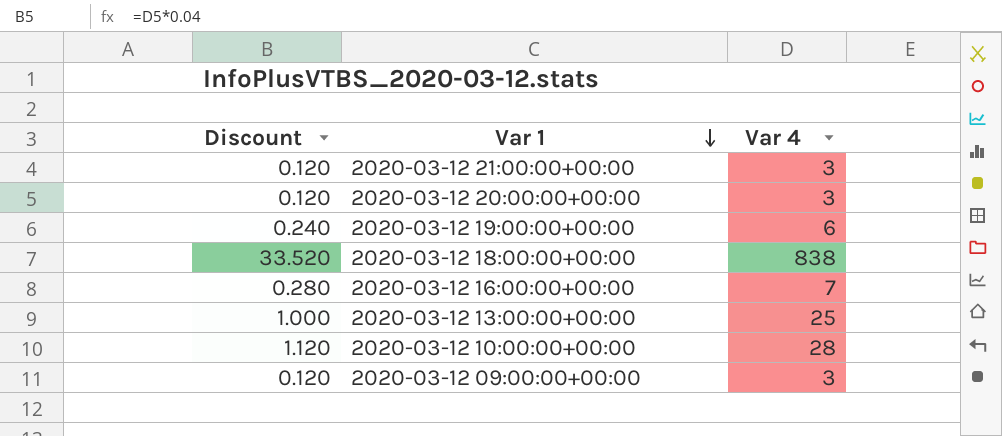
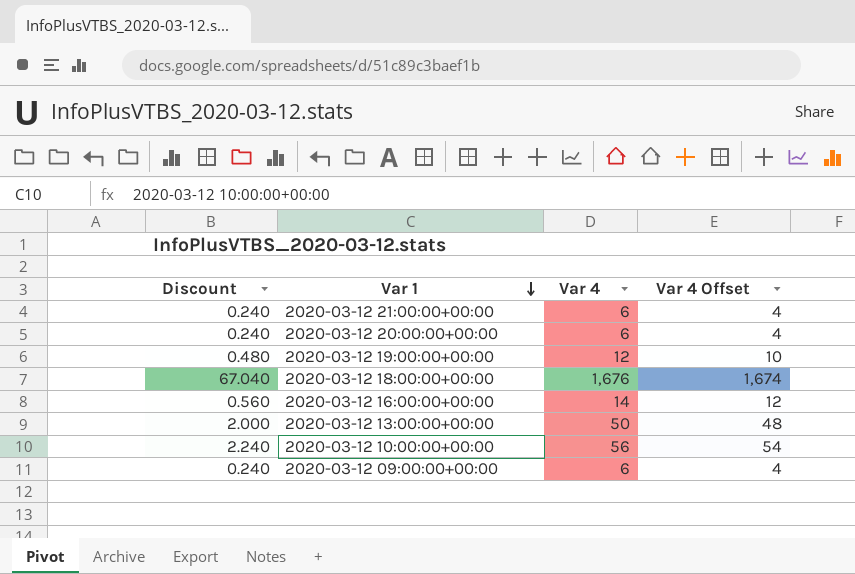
column Var 4 Offset | formula: none -> [Var 4] - 2
2020-03-12 21:00:00+00:00 | Discount: 0.120 -> 0.240
2020-03-12 21:00:00+00:00 | Var 4: 3 -> 6
2020-03-12 20:00:00+00:00 | Discount: 0.120 -> 0.240
2020-03-12 20:00:00+00:00 | Var 4: 3 -> 6
2020-03-12 19:00:00+00:00 | Discount: 0.240 -> 0.480
2020-03-12 19:00:00+00:00 | Var 4: 6 -> 12
2020-03-12 18:00:00+00:00 | Discount: 33.520 -> 67.040
2020-03-12 18:00:00+00:00 | Var 4: 838 -> 1,676
2020-03-12 16:00:00+00:00 | Discount: 0.280 -> 0.560
2020-03-12 16:00:00+00:00 | Var 4: 7 -> 14
2020-03-12 13:00:00+00:00 | Discount: 1.000 -> 2.000
2020-03-12 13:00:00+00:00 | Var 4: 25 -> 50
2020-03-12 10:00:00+00:00 | Discount: 1.120 -> 2.240
2020-03-12 10:00:00+00:00 | Var 4: 28 -> 56
2020-03-12 09:00:00+00:00 | Discount: 0.120 -> 0.240
2020-03-12 09:00:00+00:00 | Var 4: 3 -> 6

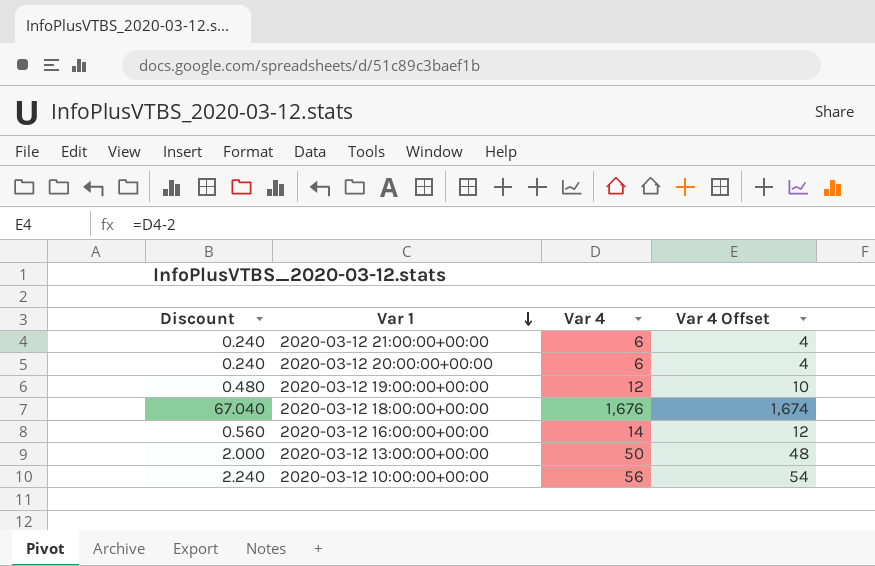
row 2020-03-12 09:00:00+00:00: 0.240 | 6 | 4 -> none

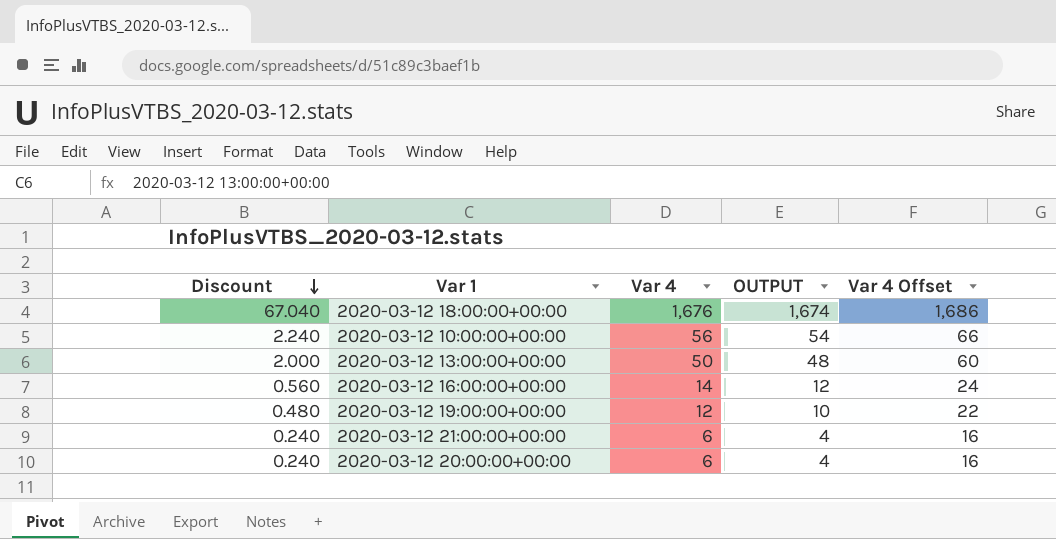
row order: Var 1 descending -> Discount descending
column OUTPUT | formula: none -> [Var 4] - 2
column Var 4 Offset | formula: [Var 4] - 2 -> [Var 4] + 10

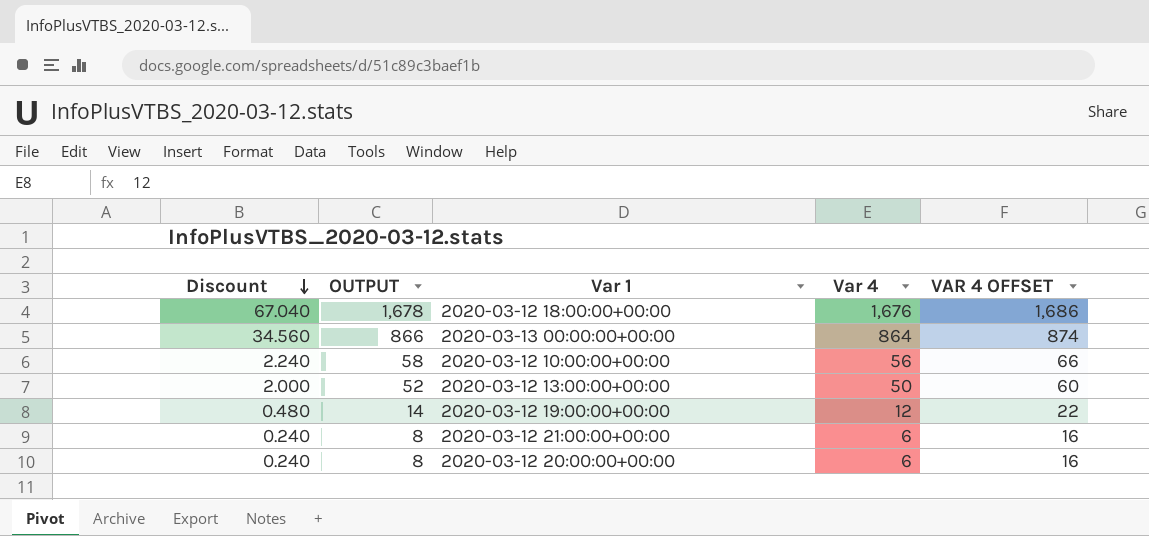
column OUTPUT | formula: [Var 4] - 2 -> [Var 4] + 2
column OUTPUT | position: 4 -> 2
column name: Var 4 Offset -> VAR 4 OFFSET
row 2020-03-12 16:00:00+00:00: 0.560 | 14 | 12 | 24 -> none
row 2020-03-13 00:00:00+00:00: none -> 34.560 | 866 | 864 | 874

